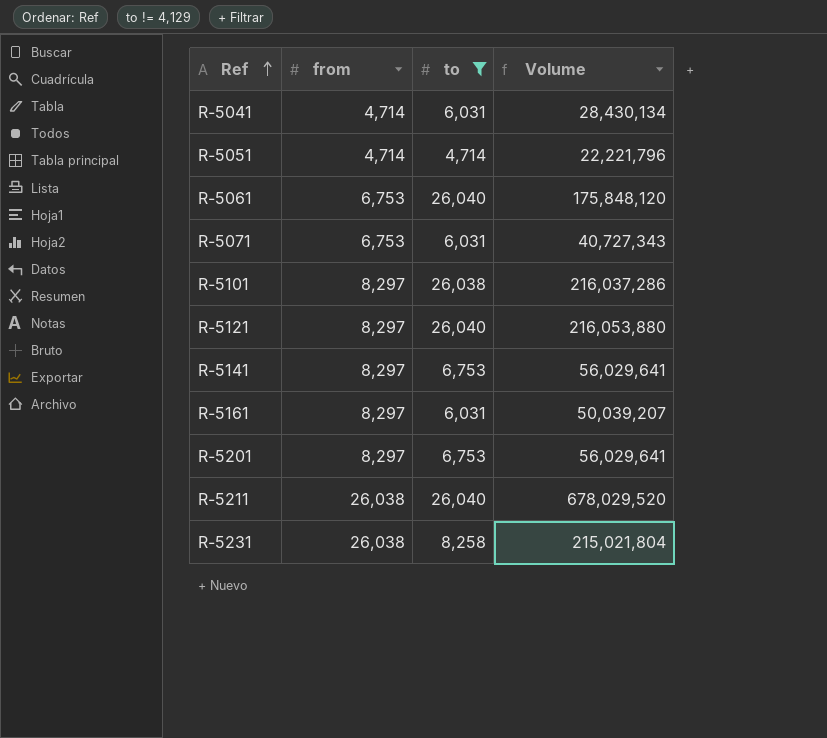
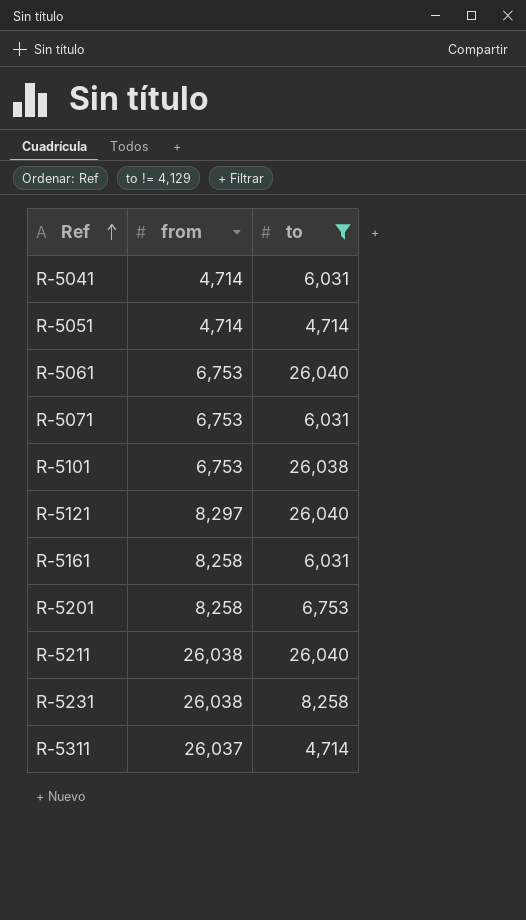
column Volume | formula: [from] * [to] -> none
row R-5141: 8,297 | 6,753 | 56,029,641 -> none
R-5101 | from: 8,297 -> 6,753
R-5161 | from: 8,297 -> 8,258
R-5201 | from: 8,297 -> 8,258
row R-5311: none -> 26,037 | 4,714

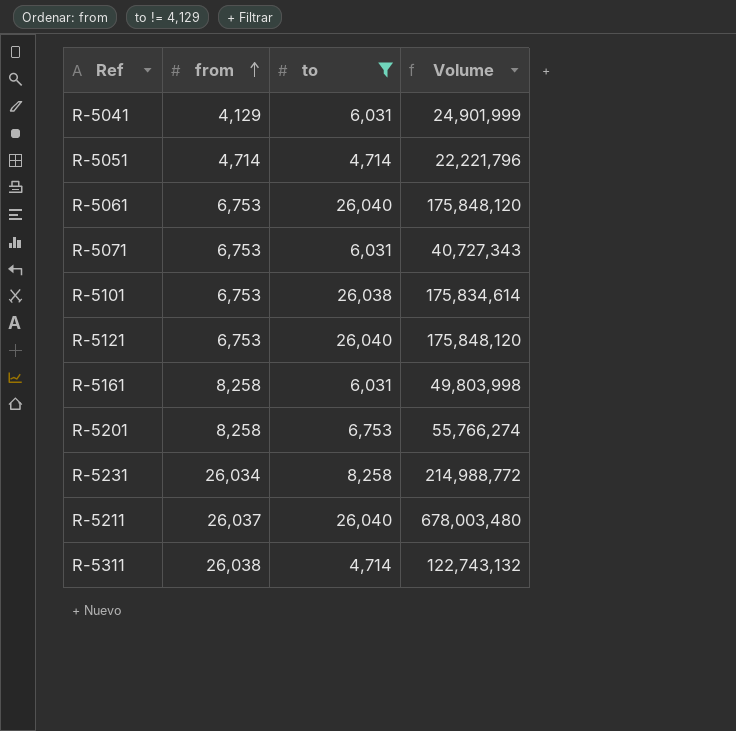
row order: Ref ascending -> from ascending
column Volume | formula: none -> [from] * [to]
R-5041 | from: 4,714 -> 4,129
R-5121 | from: 8,297 -> 6,753
R-5231 | from: 26,038 -> 26,034
R-5211 | from: 26,038 -> 26,037
R-5311 | from: 26,037 -> 26,038

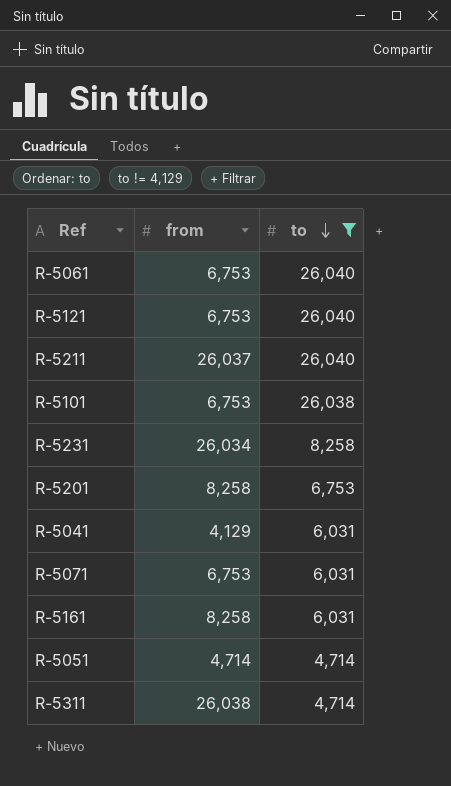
row order: from ascending -> to descending
column Volume | formula: [from] * [to] -> none

